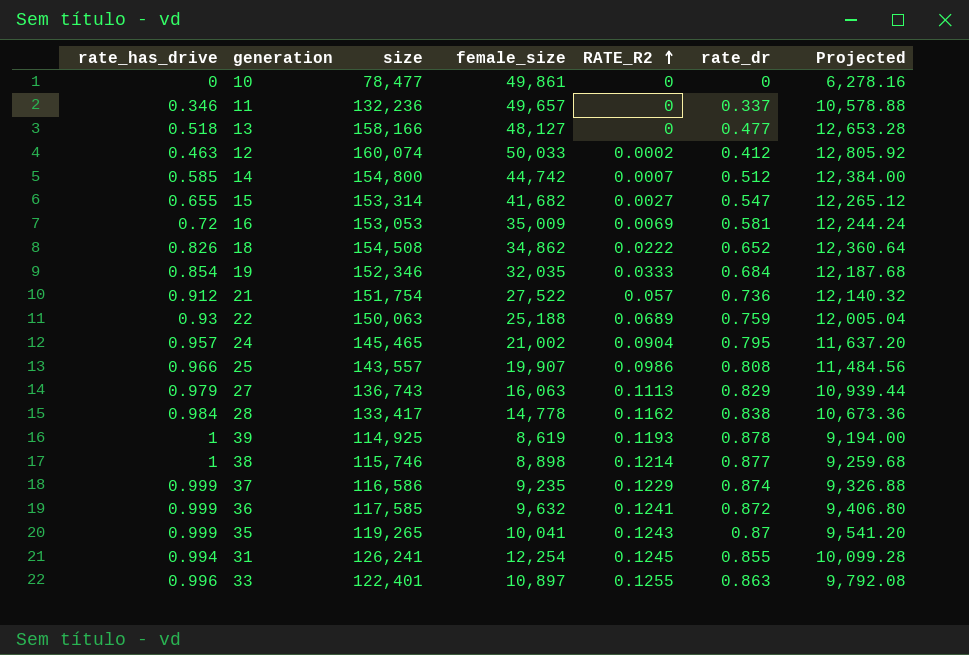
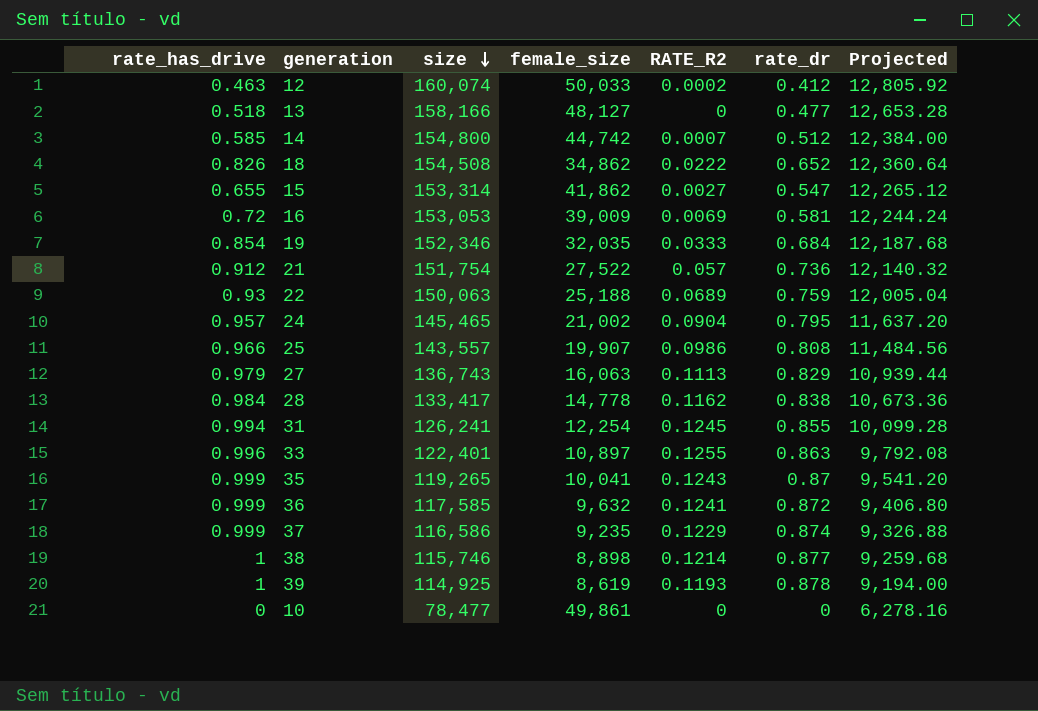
row order: RATE_R2 ascending -> size descending
row 11: 0.346 | 132,236 | 49,657 | 0 | 0.337 | 10,578.88 -> none
15 | female_size: 41,682 -> 41,862
16 | female_size: 35,009 -> 39,009

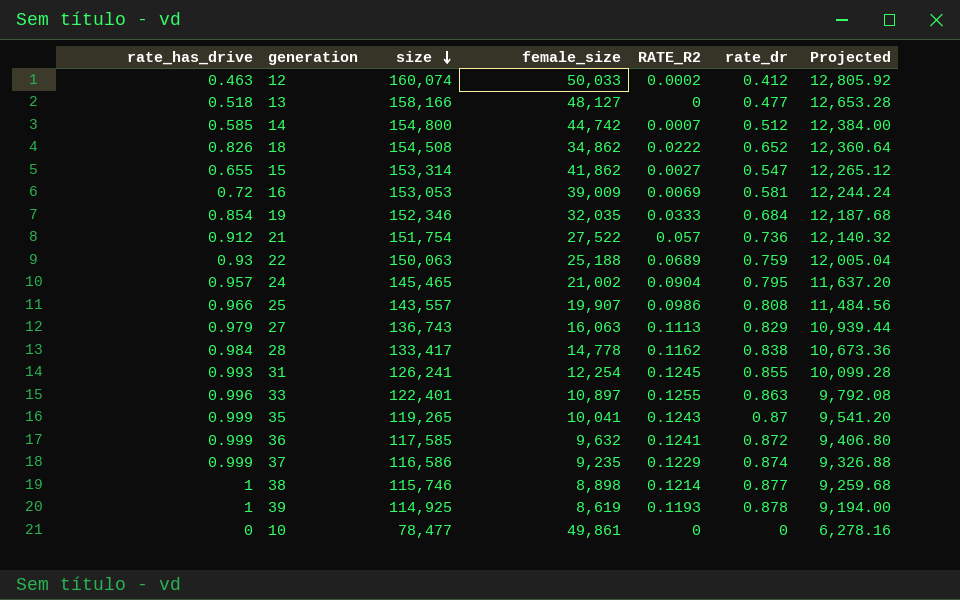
31 | rate_has_drive: 0.994 -> 0.993

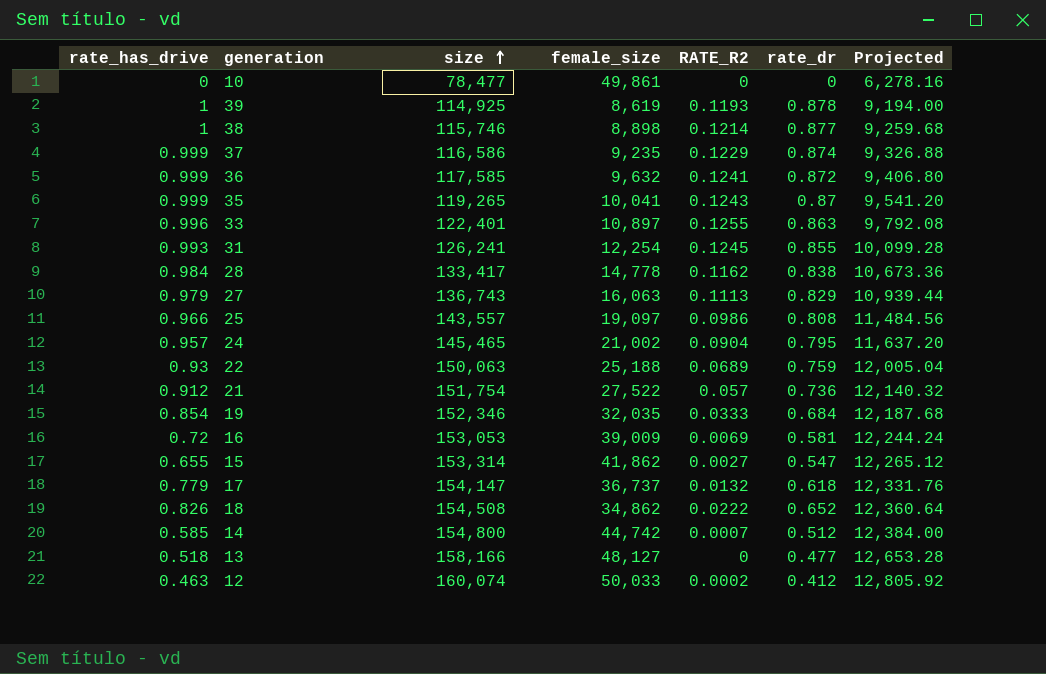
row order: size descending -> size ascending
25 | female_size: 19,907 -> 19,097
row 17: none -> 0.779 | 154,147 | 36,737 | 0.0132 | 0.618 | 12,331.76

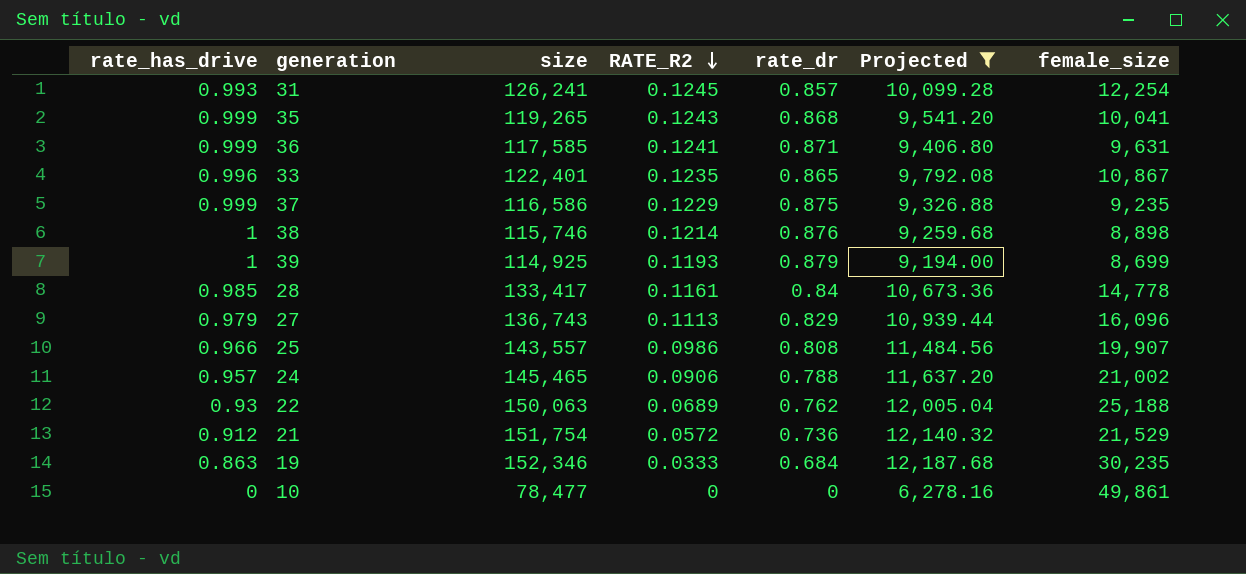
filter: none -> Projected <= 12,187.68
row order: size ascending -> RATE_R2 descending
column female_size | position: 4 -> 7
31 | rate_dr: 0.855 -> 0.857
35 | rate_dr: 0.87 -> 0.868
36 | rate_dr: 0.872 -> 0.871
36 | female_size: 9,632 -> 9,631
33 | RATE_R2: 0.1255 -> 0.1235
33 | rate_dr: 0.863 -> 0.865
33 | female_size: 10,897 -> 10,867
37 | rate_dr: 0.874 -> 0.875
38 | rate_dr: 0.877 -> 0.876
39 | rate_dr: 0.878 -> 0.879
39 | female_size: 8,619 -> 8,699
28 | rate_has_drive: 0.984 -> 0.985
28 | RATE_R2: 0.1162 -> 0.1161
28 | rate_dr: 0.838 -> 0.84
27 | female_size: 16,063 -> 16,096
25 | female_size: 19,097 -> 19,907
24 | RATE_R2: 0.0904 -> 0.0906
24 | rate_dr: 0.795 -> 0.788
22 | rate_dr: 0.759 -> 0.762
21 | RATE_R2: 0.057 -> 0.0572
21 | female_size: 27,522 -> 21,529
19 | rate_has_drive: 0.854 -> 0.863
19 | female_size: 32,035 -> 30,235

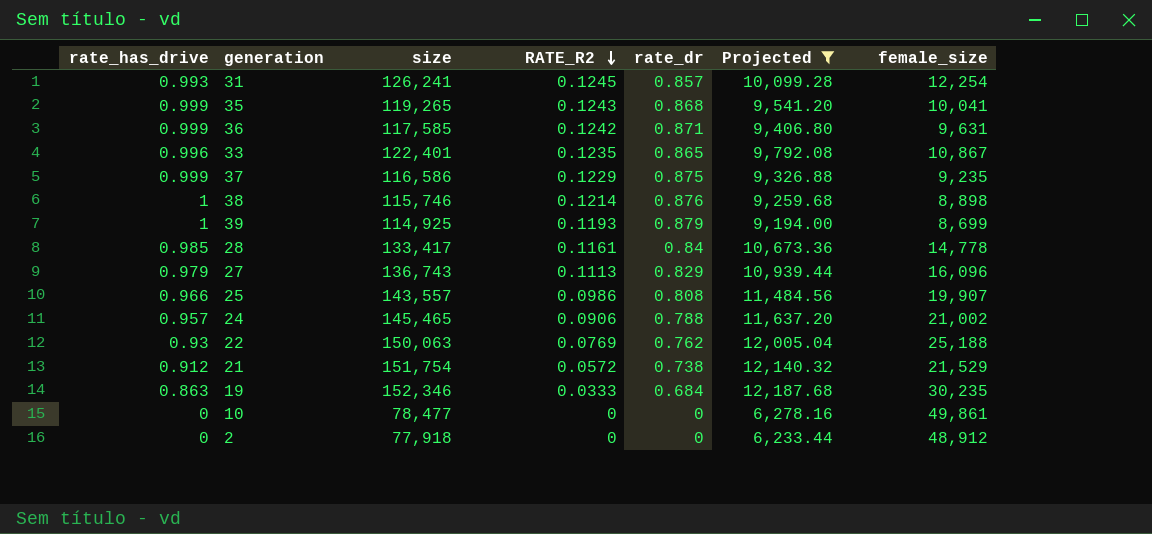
36 | RATE_R2: 0.1241 -> 0.1242
22 | RATE_R2: 0.0689 -> 0.0769
21 | rate_dr: 0.736 -> 0.738
row 2: none -> 0 | 77,918 | 0 | 0 | 6,233.44 | 48,912

